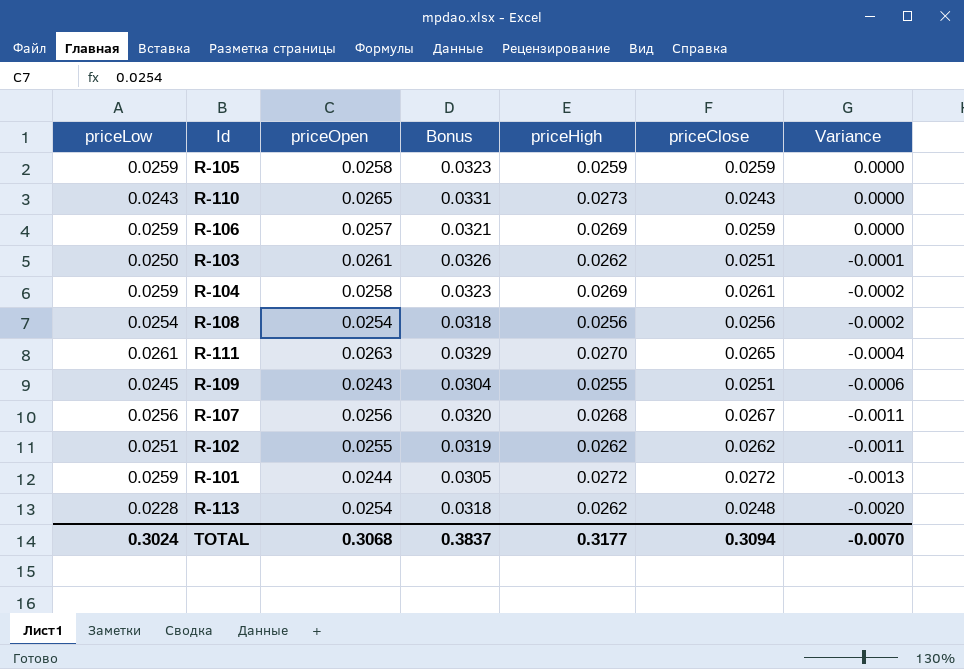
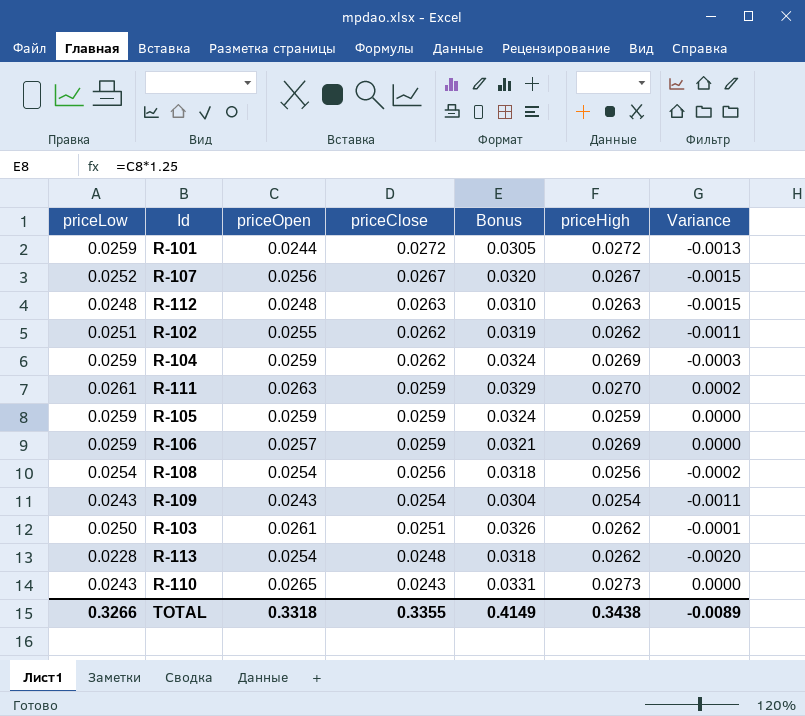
row order: Variance descending -> priceClose descending
column priceClose | position: 6 -> 4
R-107 | priceLow: 0.0256 -> 0.0252
R-107 | priceHigh: 0.0268 -> 0.0267
R-107 | Variance: -0.0011 -> -0.0015
row R-112: none -> 0.0248 | 0.0248 | 0.0263 | 0.0310 | 0.0263 | -0.0015
R-104 | priceOpen: 0.0258 -> 0.0259
R-104 | priceClose: 0.0261 -> 0.0262
R-104 | Bonus: 0.0323 -> 0.0324
R-104 | Variance: -0.0002 -> -0.0003
R-111 | priceClose: 0.0265 -> 0.0259
R-111 | Variance: -0.0004 -> 0.0002
R-105 | priceOpen: 0.0258 -> 0.0259
R-105 | Bonus: 0.0323 -> 0.0324
R-109 | priceLow: 0.0245 -> 0.0243
R-109 | priceClose: 0.0251 -> 0.0254
R-109 | priceHigh: 0.0255 -> 0.0254
R-109 | Variance: -0.0006 -> -0.0011
TOTAL | priceLow: 0.3024 -> 0.3266
TOTAL | priceOpen: 0.3068 -> 0.3318
TOTAL | priceClose: 0.3094 -> 0.3355
TOTAL | Bonus: 0.3837 -> 0.4149
TOTAL | priceHigh: 0.3177 -> 0.3438
TOTAL | Variance: -0.0070 -> -0.0089

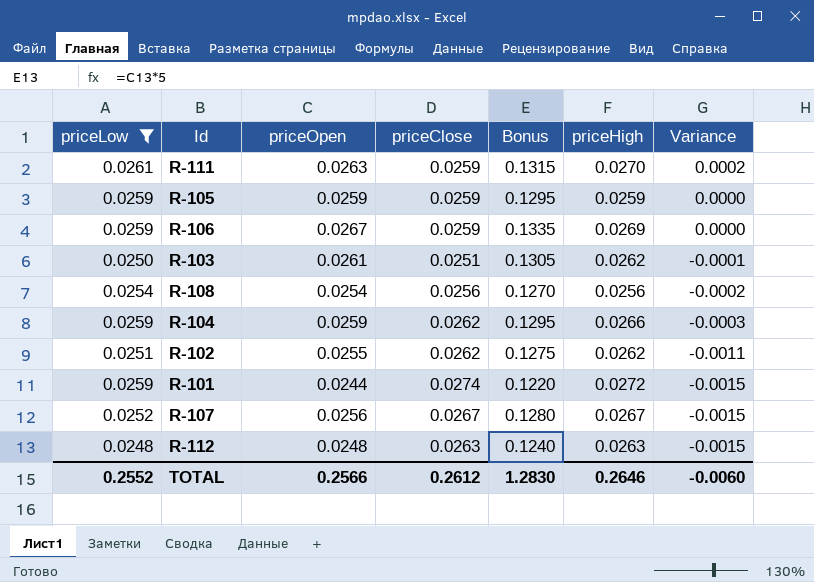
filter: none -> priceLow >= 0.0248
row order: priceClose descending -> Variance descending
column Bonus | formula: [priceOpen] * 1.25 -> [priceOpen] * 5
R-106 | priceOpen: 0.0257 -> 0.0267
R-104 | priceHigh: 0.0269 -> 0.0266
R-101 | priceClose: 0.0272 -> 0.0274
R-101 | Variance: -0.0013 -> -0.0015
TOTAL | priceLow: 0.3266 -> 0.2552
TOTAL | priceOpen: 0.3318 -> 0.2566
TOTAL | priceClose: 0.3355 -> 0.2612
TOTAL | Bonus: 0.4149 -> 1.2830
TOTAL | priceHigh: 0.3438 -> 0.2646
TOTAL | Variance: -0.0089 -> -0.0060

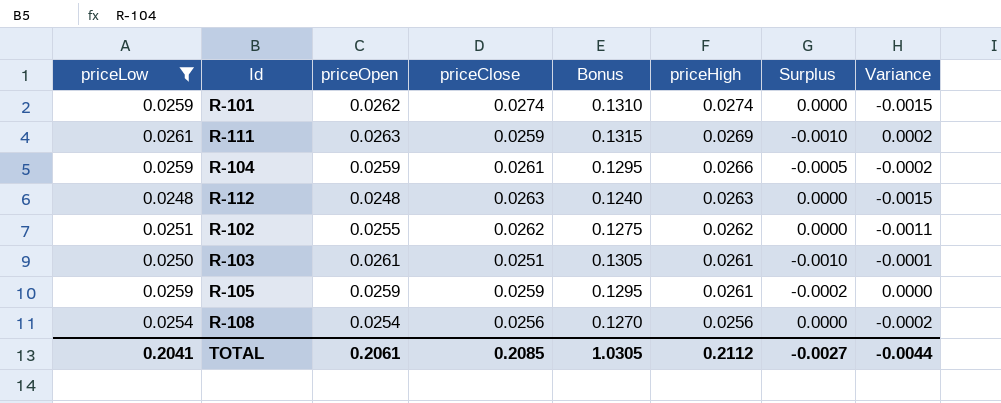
row order: Variance descending -> priceHigh descending
column Surplus | formula: none -> [priceClose] - [priceHigh]
row R-106: 0.0259 | 0.0267 | 0.0259 | 0.1335 | 0.0269 | 0.0000 -> none
row R-107: 0.0252 | 0.0256 | 0.0267 | 0.1280 | 0.0267 | -0.0015 -> none
R-101 | priceOpen: 0.0244 -> 0.0262
R-101 | Bonus: 0.1220 -> 0.1310
R-101 | priceHigh: 0.0272 -> 0.0274
R-111 | priceHigh: 0.0270 -> 0.0269
R-104 | priceClose: 0.0262 -> 0.0261
R-104 | Variance: -0.0003 -> -0.0002
R-103 | priceHigh: 0.0262 -> 0.0261
R-105 | priceHigh: 0.0259 -> 0.0261
TOTAL | priceLow: 0.2552 -> 0.2041
TOTAL | priceOpen: 0.2566 -> 0.2061
TOTAL | priceClose: 0.2612 -> 0.2085
TOTAL | Bonus: 1.2830 -> 1.0305
TOTAL | priceHigh: 0.2646 -> 0.2112
TOTAL | Variance: -0.0060 -> -0.0044

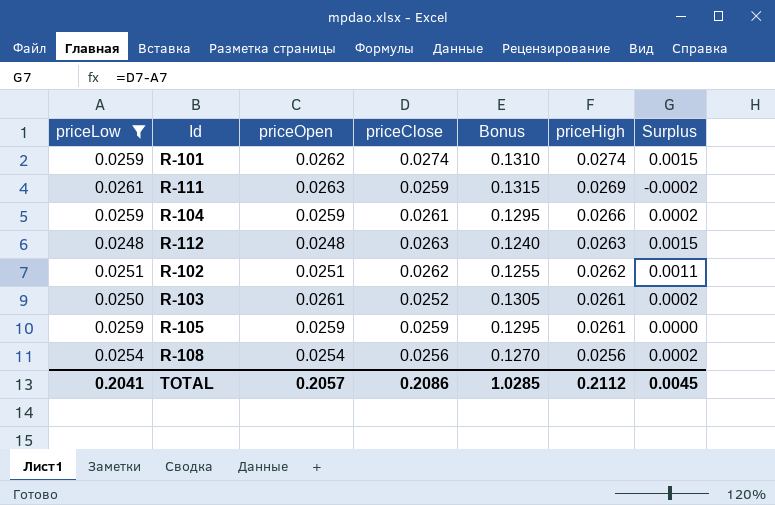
column Variance | formula: [priceLow] - [priceClose] -> none
column Surplus | formula: [priceClose] - [priceHigh] -> [priceClose] - [priceLow]
R-102 | priceOpen: 0.0255 -> 0.0251
R-102 | Bonus: 0.1275 -> 0.1255
R-103 | priceClose: 0.0251 -> 0.0252
TOTAL | priceOpen: 0.2061 -> 0.2057
TOTAL | priceClose: 0.2085 -> 0.2086
TOTAL | Bonus: 1.0305 -> 1.0285
TOTAL | Surplus: -0.0027 -> 0.0045

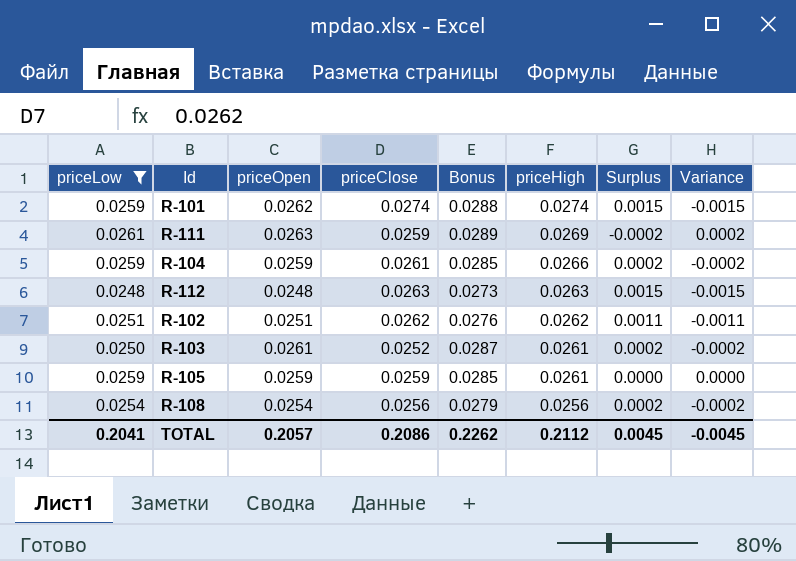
column Bonus | formula: [priceOpen] * 5 -> [priceOpen] * 1.1
column Variance | formula: none -> [priceLow] - [priceClose]
TOTAL | Bonus: 1.0285 -> 0.2262

